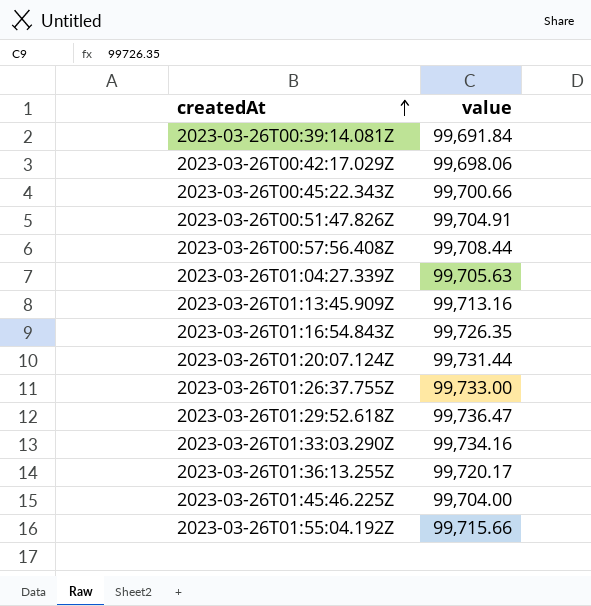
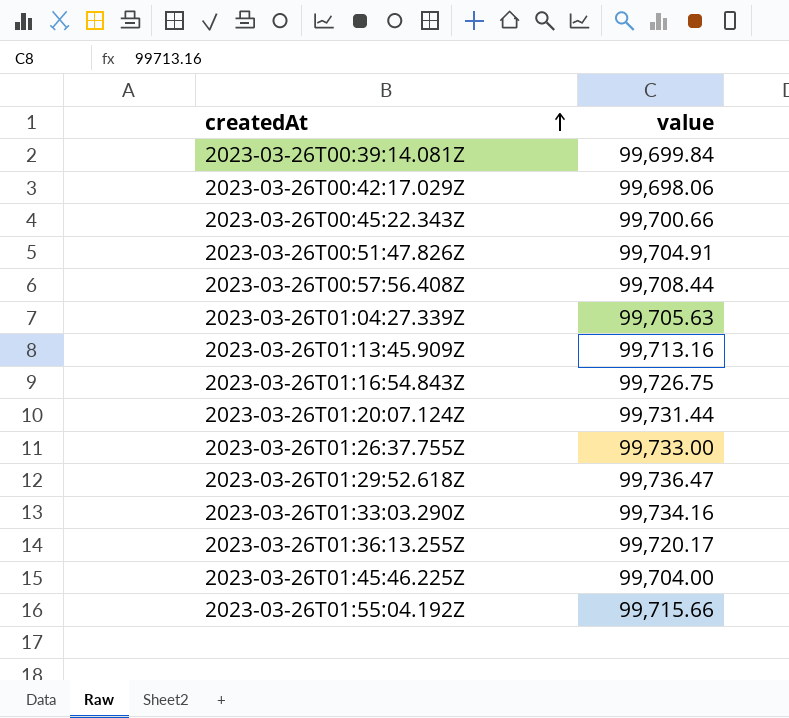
2023-03-26T00:39:14.081Z | value: 99,691.84 -> 99,699.84
2023-03-26T01:16:54.843Z | value: 99,726.35 -> 99,726.75

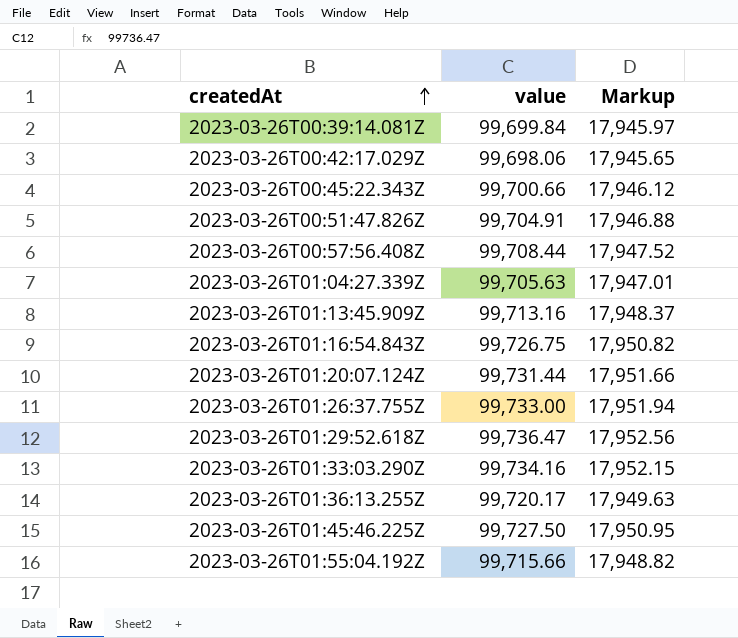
column Markup | formula: none -> [value] * 0.18
2023-03-26T01:45:46.225Z | value: 99,704.00 -> 99,727.50

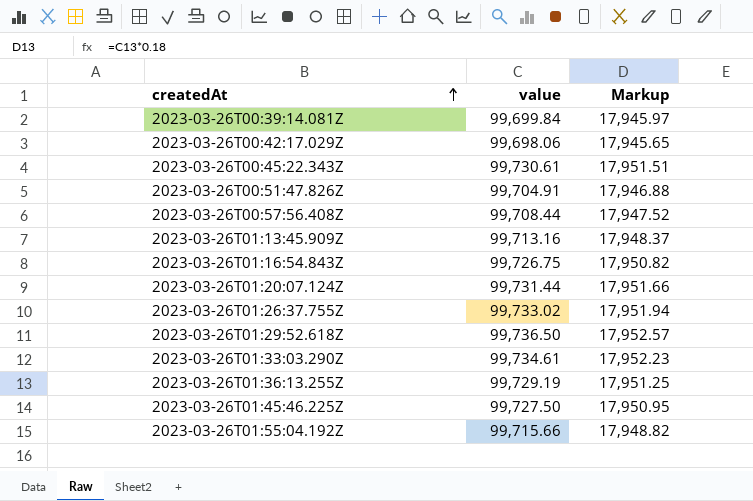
row 2023-03-26T01:04:27.339Z: 99,705.63 | 17,947.01 -> none
2023-03-26T00:45:22.343Z | value: 99,700.66 -> 99,730.61
2023-03-26T00:45:22.343Z | Markup: 17,946.12 -> 17,951.51
2023-03-26T01:26:37.755Z | value: 99,733.00 -> 99,733.02
2023-03-26T01:29:52.618Z | value: 99,736.47 -> 99,736.50
2023-03-26T01:29:52.618Z | Markup: 17,952.56 -> 17,952.57
2023-03-26T01:33:03.290Z | value: 99,734.16 -> 99,734.61
2023-03-26T01:33:03.290Z | Markup: 17,952.15 -> 17,952.23
2023-03-26T01:36:13.255Z | value: 99,720.17 -> 99,729.19
2023-03-26T01:36:13.255Z | Markup: 17,949.63 -> 17,951.25

